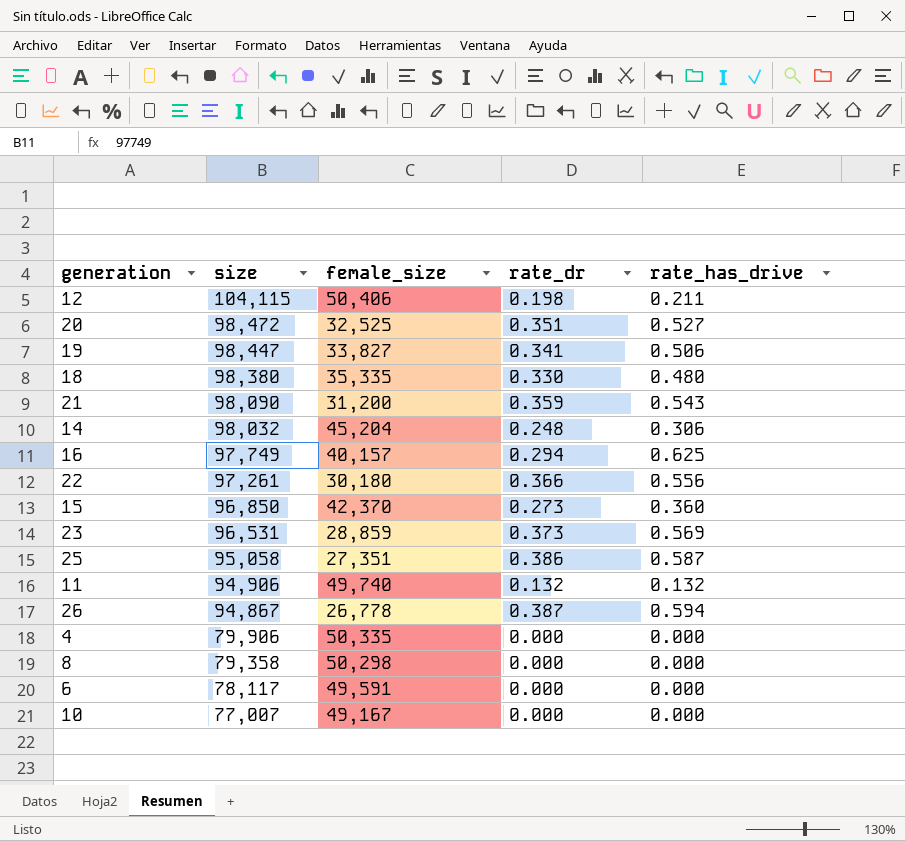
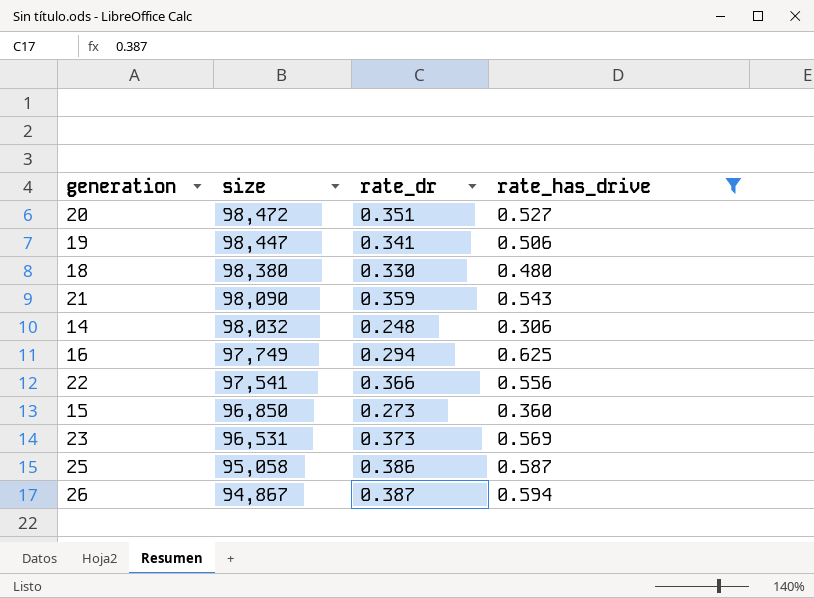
filter: none -> rate_has_drive >= 0.306
column female_size | position: 3 -> none
22 | size: 97,261 -> 97,541

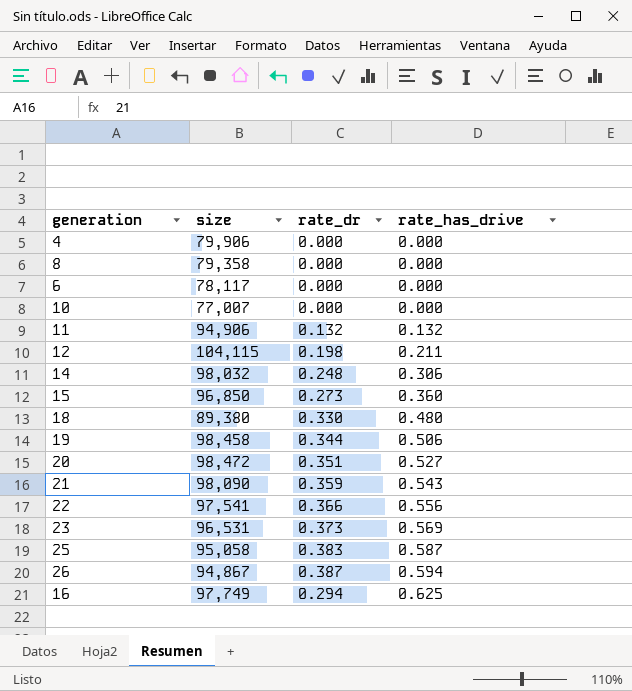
filter: rate_has_drive >= 0.306 -> none
row order: size descending -> rate_has_drive ascending
18 | size: 98,380 -> 89,380
19 | size: 98,447 -> 98,458
19 | rate_dr: 0.341 -> 0.344
25 | rate_dr: 0.386 -> 0.383

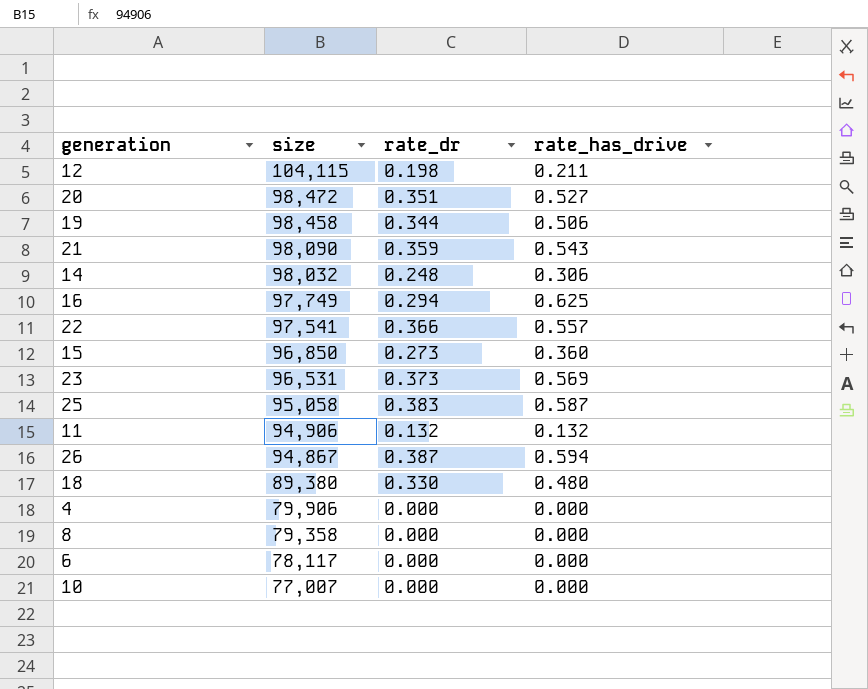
row order: rate_has_drive ascending -> size descending
22 | rate_has_drive: 0.556 -> 0.557

